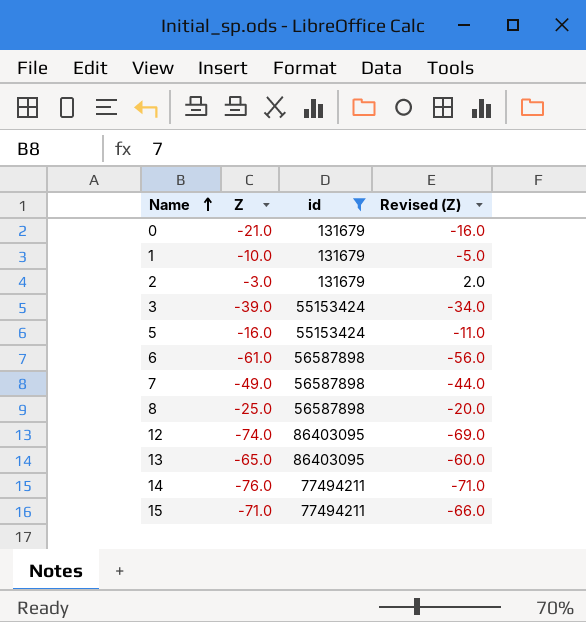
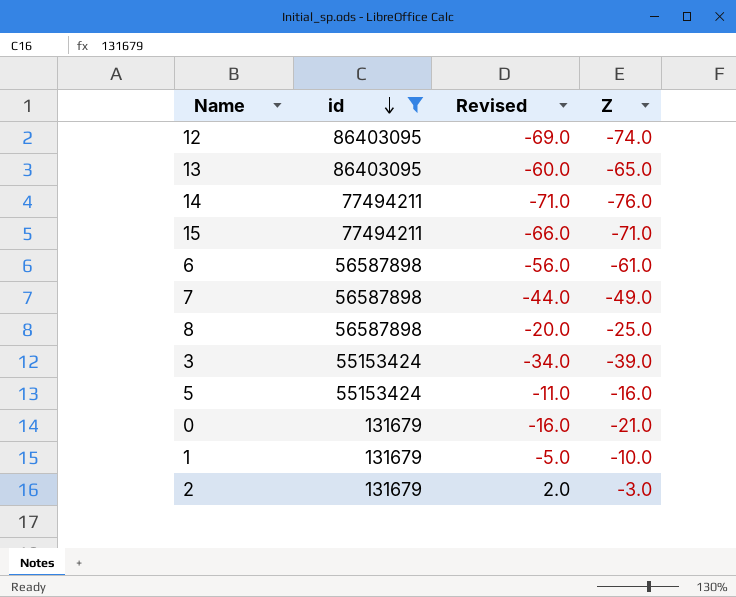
row order: Name ascending -> id descending
column name: Revised (Z) -> Revised
column Z | position: 2 -> 4

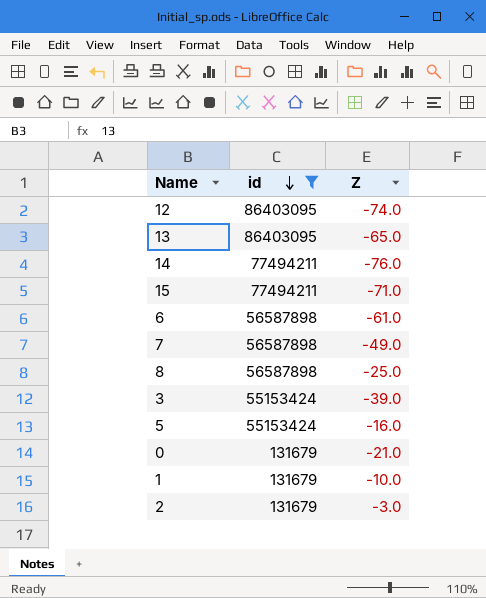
column Revised | formula: [Z] + 5 -> none

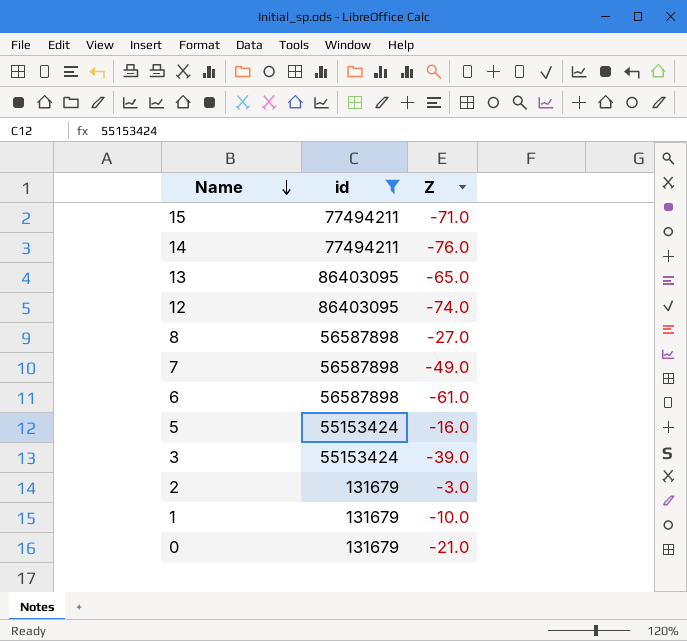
row order: id descending -> Name descending
8 | Z: -25.0 -> -27.0

